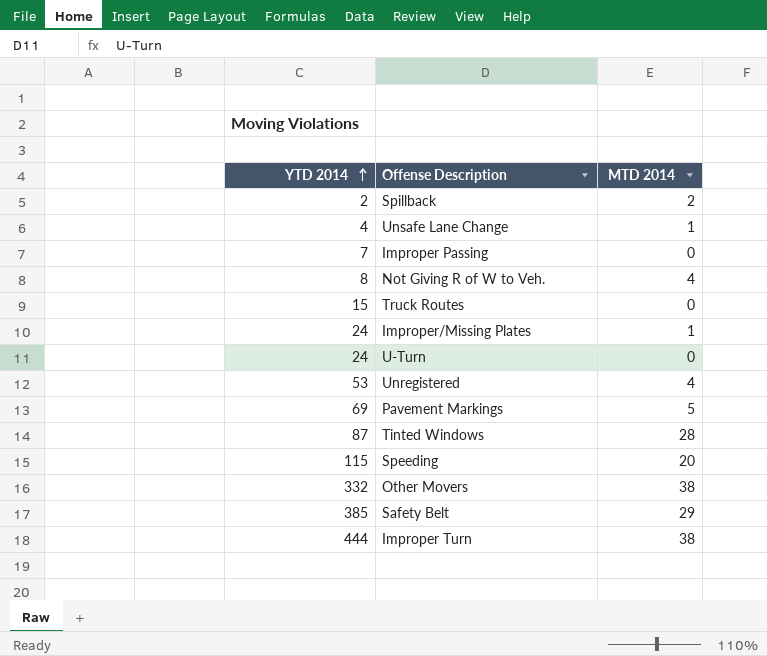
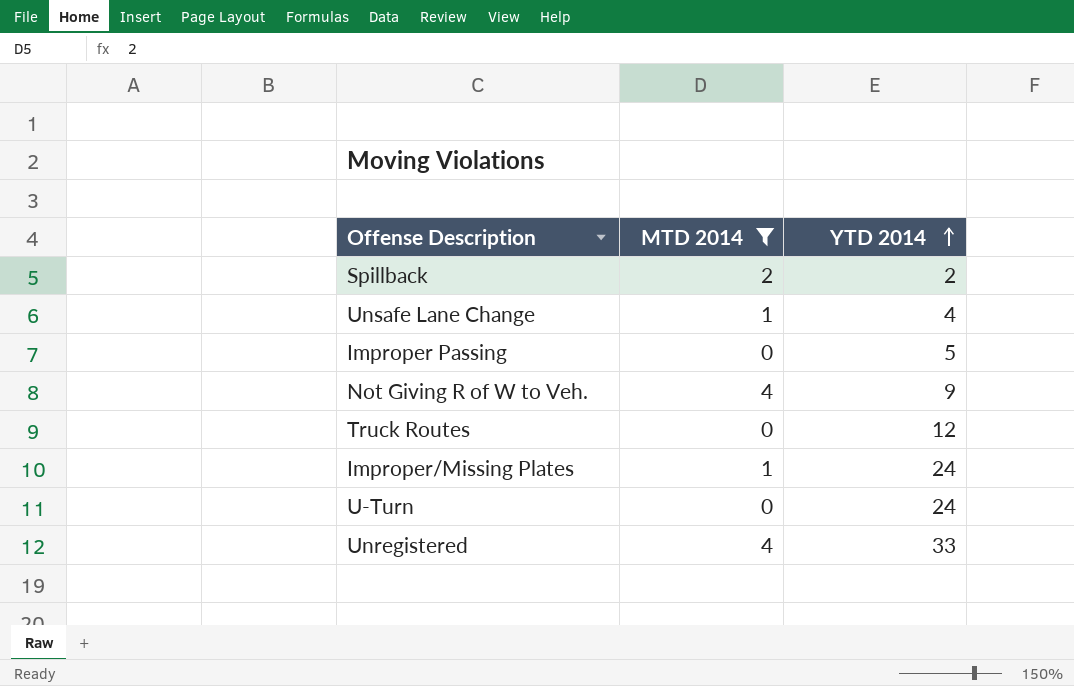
filter: none -> MTD 2014 <= 4
column YTD 2014 | position: 1 -> 3
Improper Passing | YTD 2014: 7 -> 5
Not Giving R of W to Veh. | YTD 2014: 8 -> 9
Truck Routes | YTD 2014: 15 -> 12
Unregistered | YTD 2014: 53 -> 33

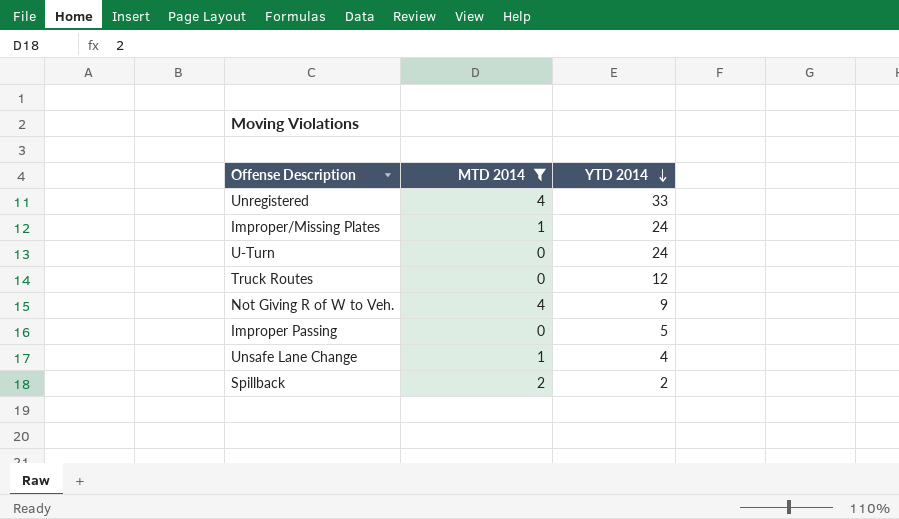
row order: YTD 2014 ascending -> YTD 2014 descending

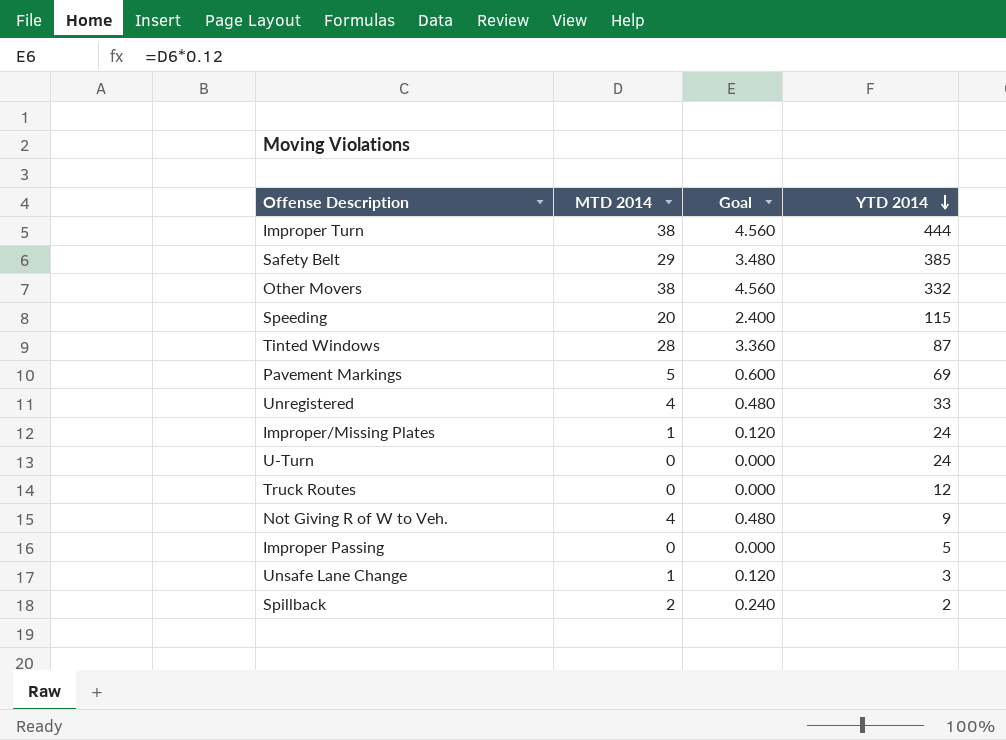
filter: MTD 2014 <= 4 -> none
column Goal | formula: none -> [MTD 2014] * 0.12
Unsafe Lane Change | YTD 2014: 4 -> 3

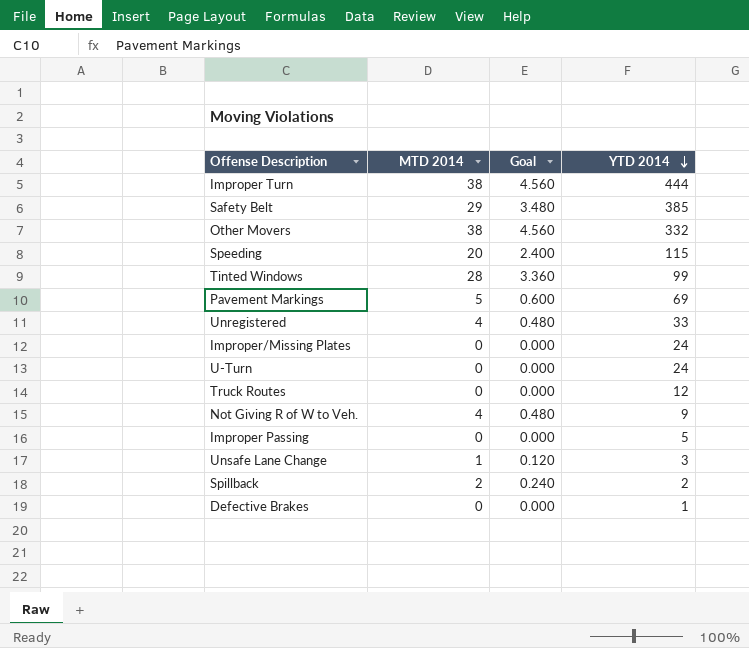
Tinted Windows | YTD 2014: 87 -> 99
Improper/Missing Plates | MTD 2014: 1 -> 0
Improper/Missing Plates | Goal: 0.120 -> 0.000
row Defective Brakes: none -> 0 | 0.000 | 1

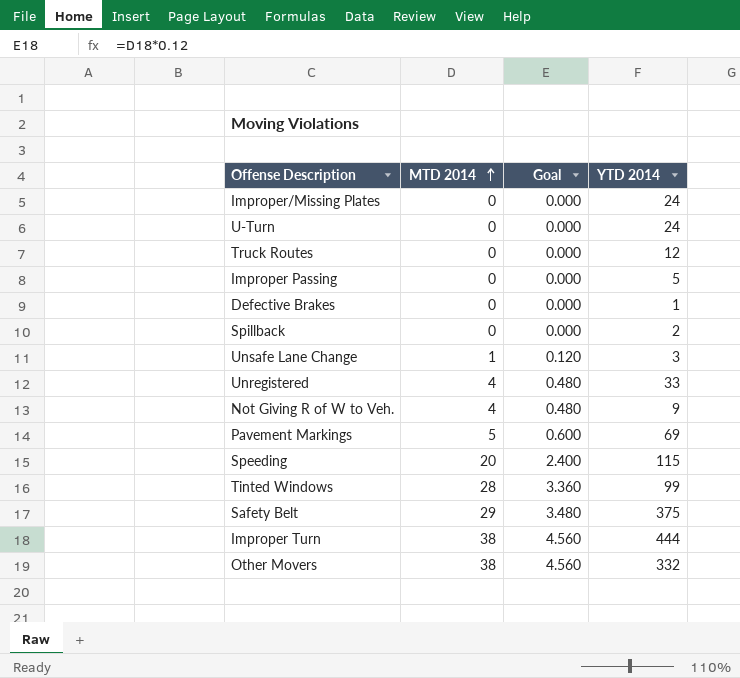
row order: YTD 2014 descending -> MTD 2014 ascending
Spillback | MTD 2014: 2 -> 0
Spillback | Goal: 0.240 -> 0.000
Safety Belt | YTD 2014: 385 -> 375

